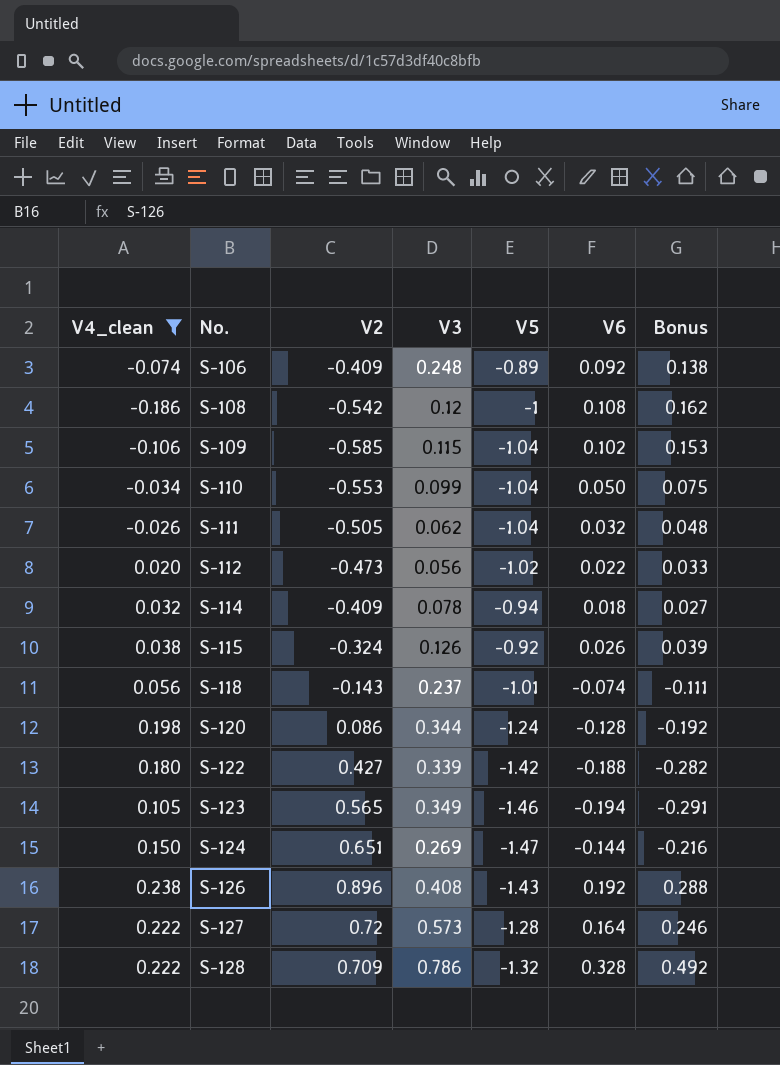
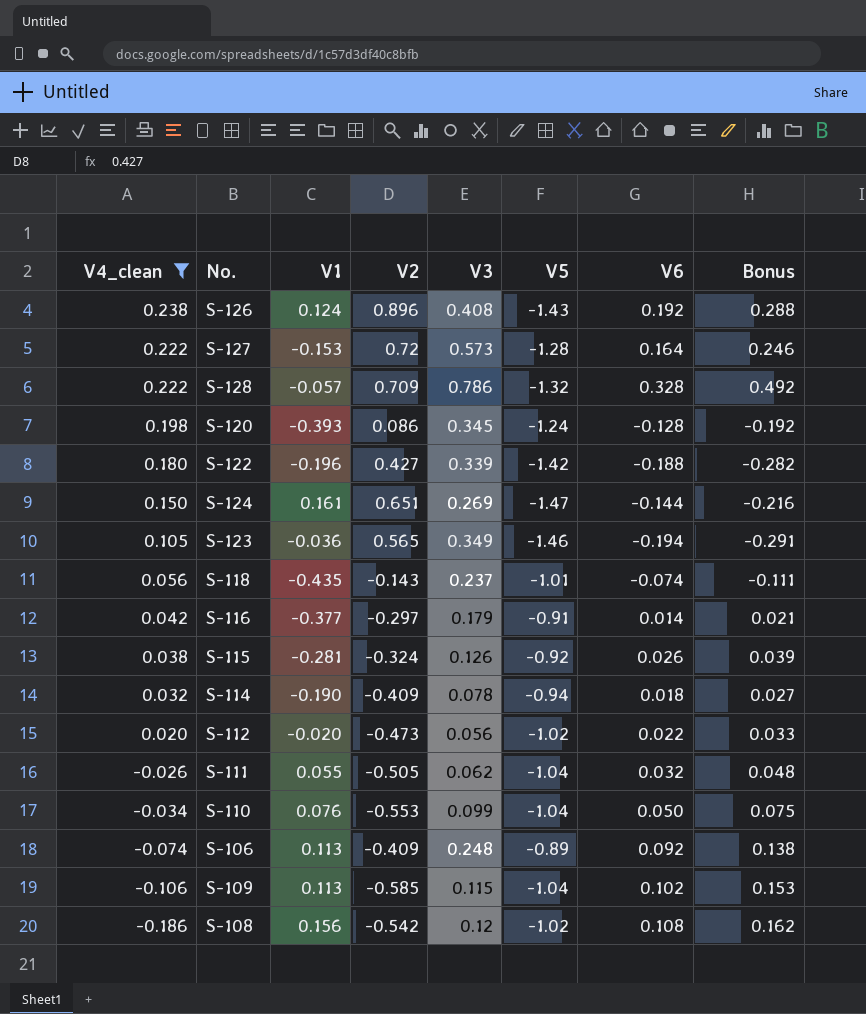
row order: No. ascending -> V4_clean descending
column V1 | position: none -> 3
S-120 | V3: 0.344 -> 0.345
row S-116: none -> 0.042 | -0.377 | -0.297 | 0.179 | -0.91 | 0.014 | 0.021
S-108 | V5: -1 -> -1.02

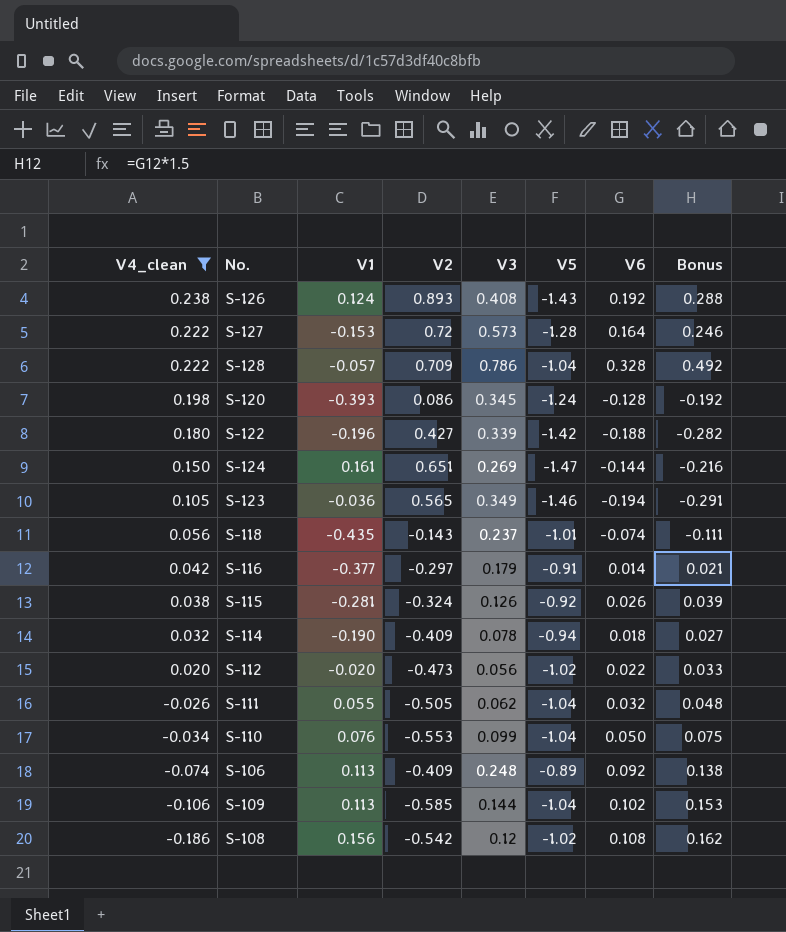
S-126 | V2: 0.896 -> 0.893
S-128 | V5: -1.32 -> -1.04
S-109 | V3: 0.115 -> 0.144

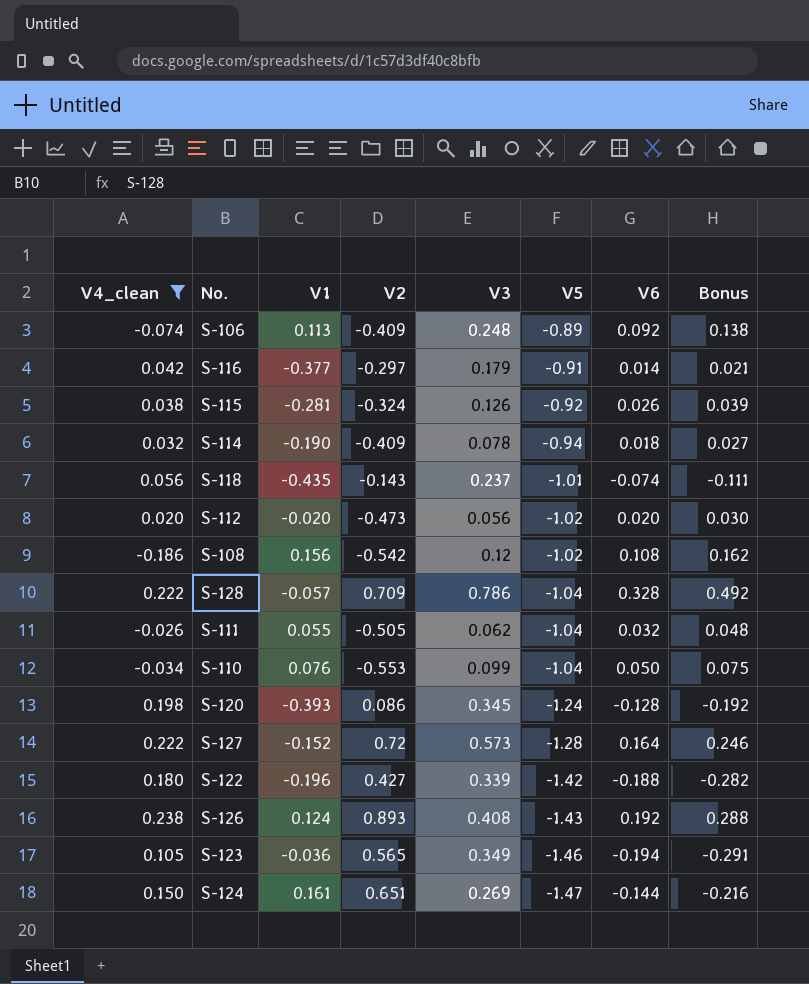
row order: V4_clean descending -> V5 descending
row S-109: -0.106 | 0.113 | -0.585 | 0.144 | -1.04 | 0.102 | 0.153 -> none
S-112 | V6: 0.022 -> 0.020
S-112 | Bonus: 0.033 -> 0.030
S-127 | V1: -0.153 -> -0.152

